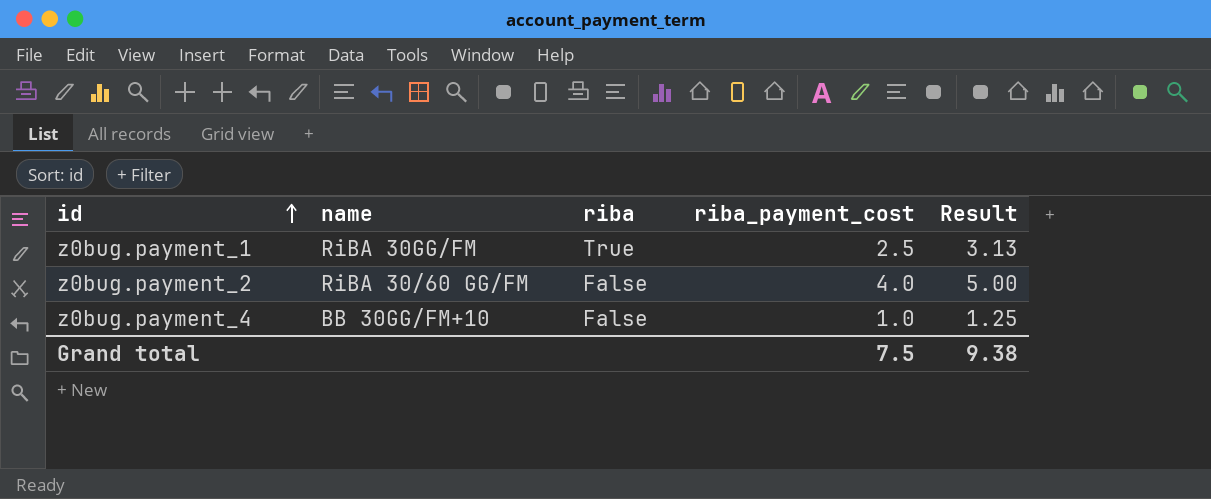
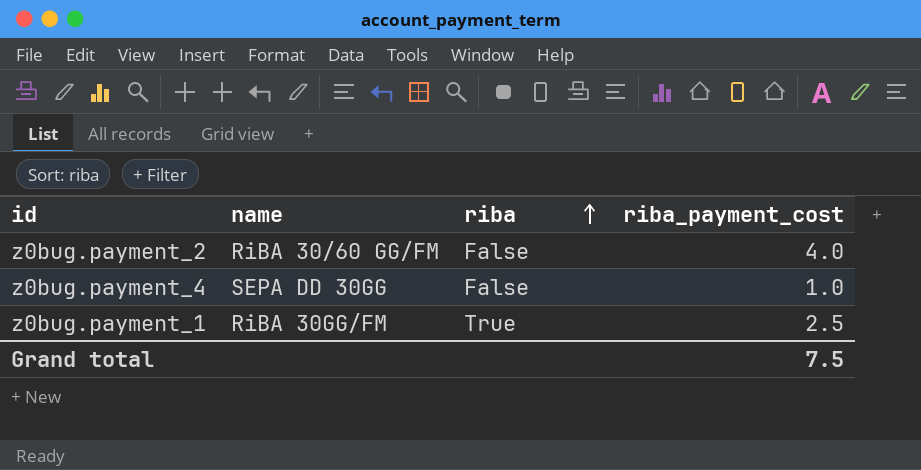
row order: id ascending -> riba ascending
column Result | formula: [riba_payment_cost] * 1.25 -> none
z0bug.payment_4 | name: BB 30GG/FM+10 -> SEPA DD 30GG

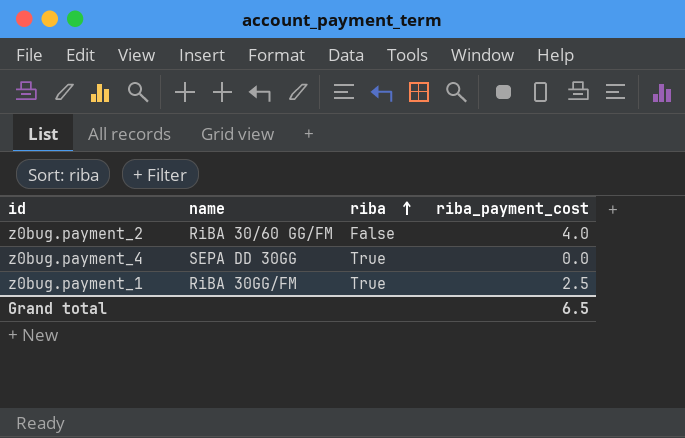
z0bug.payment_4 | riba: False -> True
z0bug.payment_4 | riba_payment_cost: 1.0 -> 0.0
Grand total | riba_payment_cost: 7.5 -> 6.5

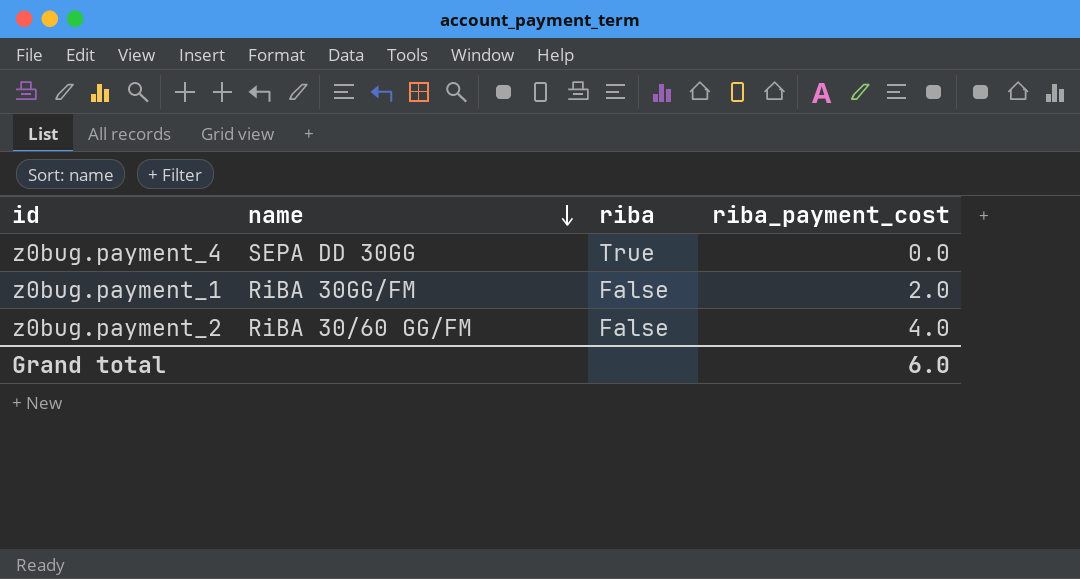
row order: riba ascending -> name descending
z0bug.payment_1 | riba: True -> False
z0bug.payment_1 | riba_payment_cost: 2.5 -> 2.0
Grand total | riba_payment_cost: 6.5 -> 6.0

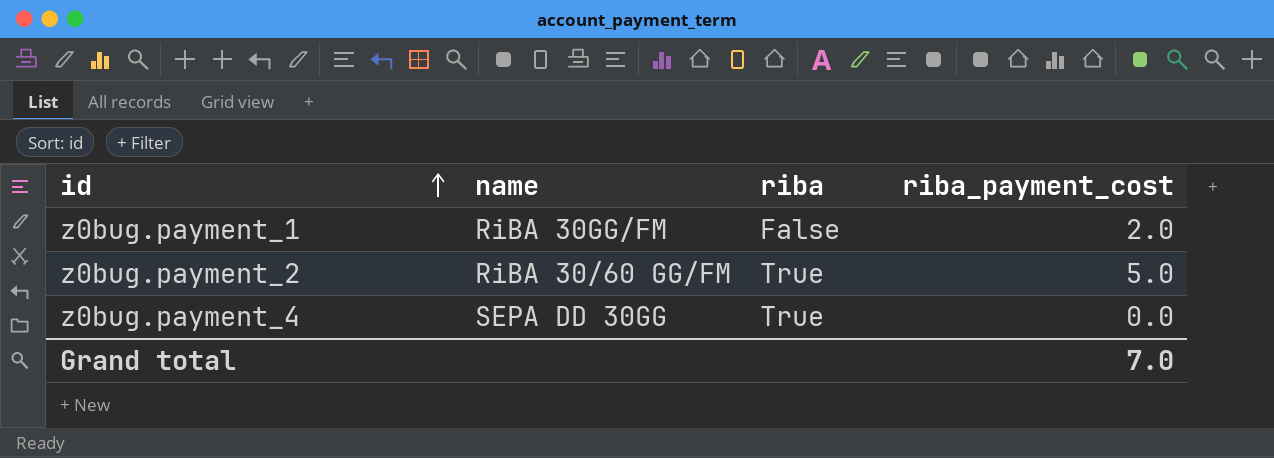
row order: name descending -> id ascending
z0bug.payment_2 | riba: False -> True
z0bug.payment_2 | riba_payment_cost: 4.0 -> 5.0
Grand total | riba_payment_cost: 6.0 -> 7.0

